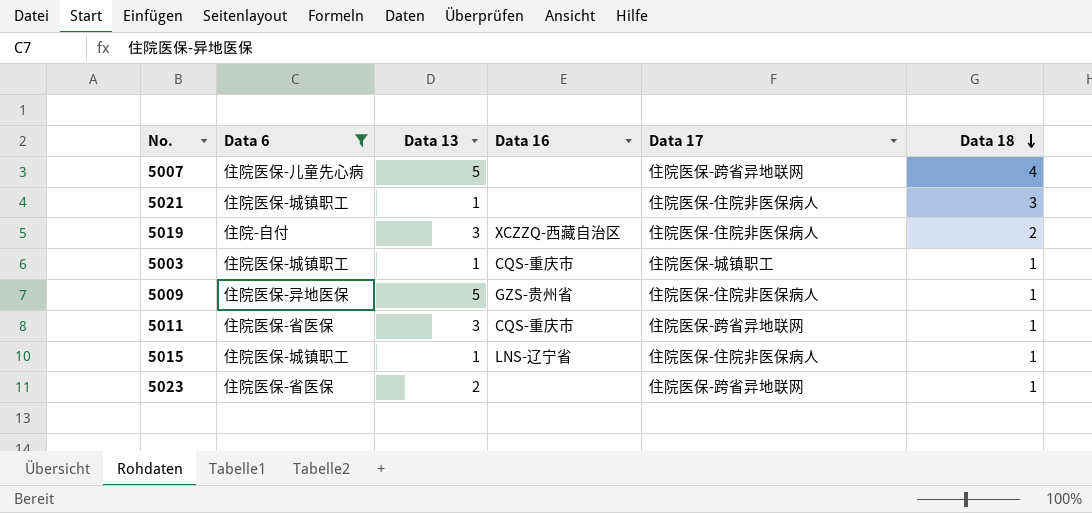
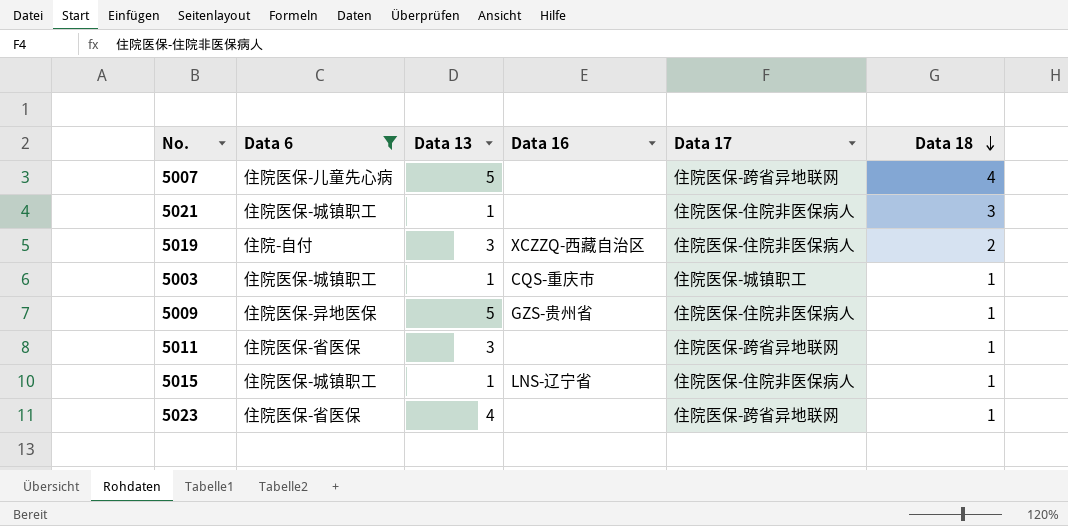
5011 | Data 16: CQS-重庆市 -> none
5023 | Data 13: 2 -> 4

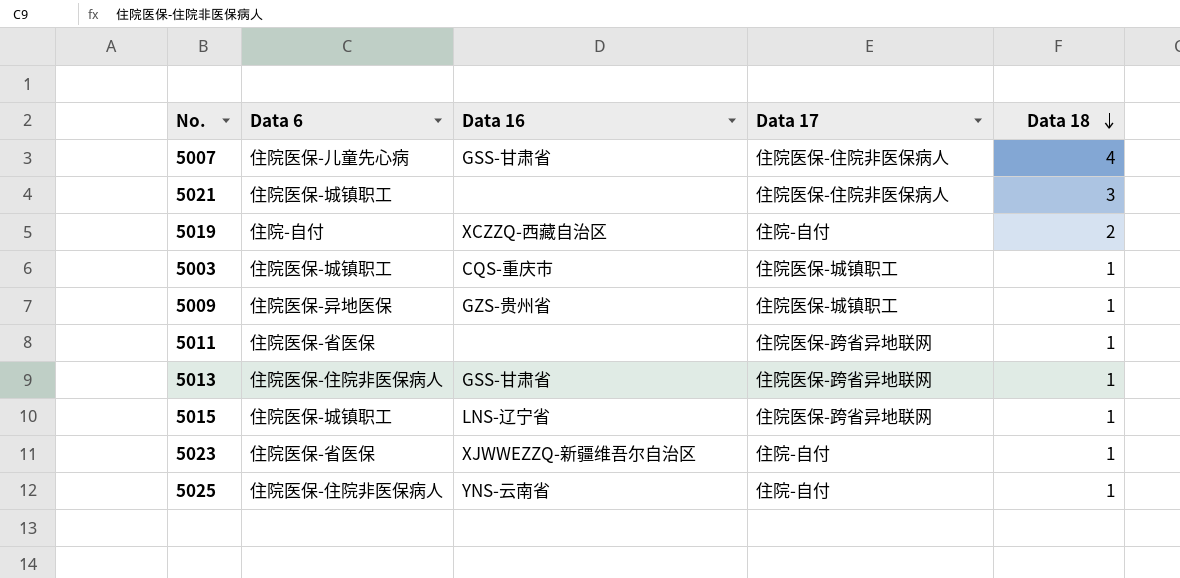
filter: Data 6 != 住院医保-住院非医保病人 -> none
column Data 13 | position: 3 -> none
5007 | Data 16: none -> GSS-甘肃省
5007 | Data 17: 住院医保-跨省异地联网 -> 住院医保-住院非医保病人
5019 | Data 17: 住院医保-住院非医保病人 -> 住院-自付
5009 | Data 17: 住院医保-住院非医保病人 -> 住院医保-城镇职工
5015 | Data 17: 住院医保-住院非医保病人 -> 住院医保-跨省异地联网
5023 | Data 16: none -> XJWWEZZQ-新疆维吾尔自治区
5023 | Data 17: 住院医保-跨省异地联网 -> 住院-自付

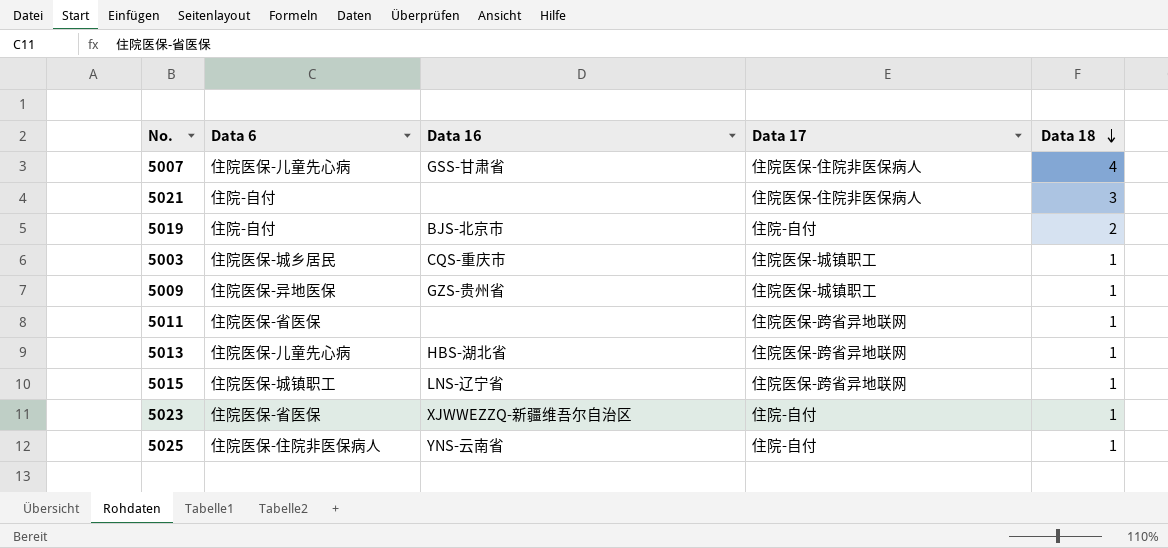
5021 | Data 6: 住院医保-城镇职工 -> 住院-自付
5019 | Data 16: XCZZQ-西藏自治区 -> BJS-北京市
5003 | Data 6: 住院医保-城镇职工 -> 住院医保-城乡居民
5013 | Data 6: 住院医保-住院非医保病人 -> 住院医保-儿童先心病
5013 | Data 16: GSS-甘肃省 -> HBS-湖北省

